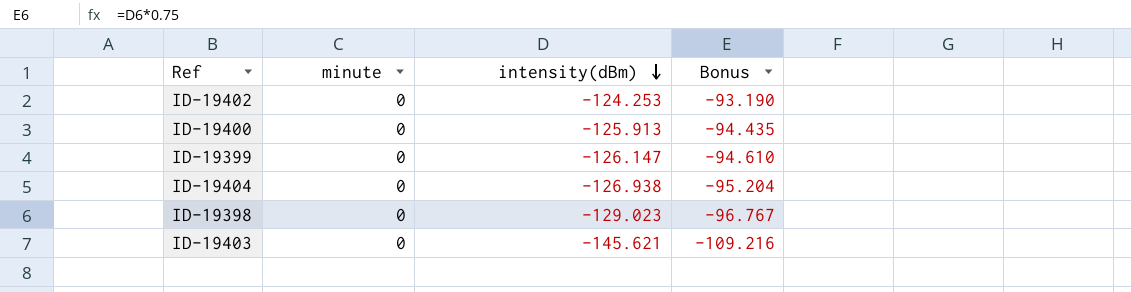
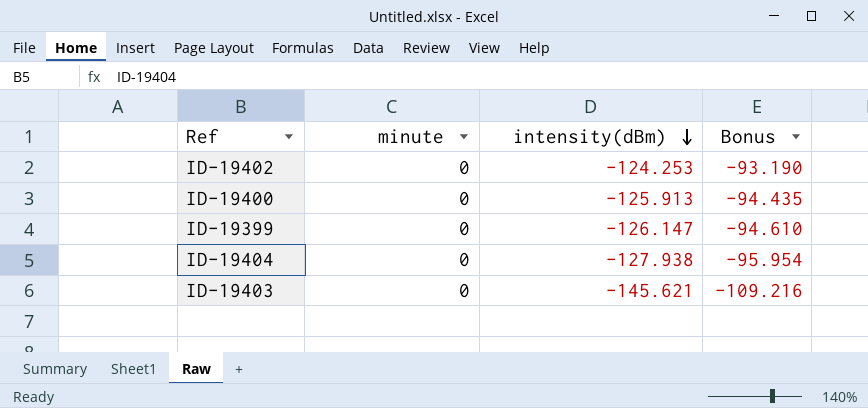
row ID-19398: 0 | -129.023 | -96.767 -> none
ID-19404 | intensity(dBm): -126.938 -> -127.938
ID-19404 | Bonus: -95.204 -> -95.954

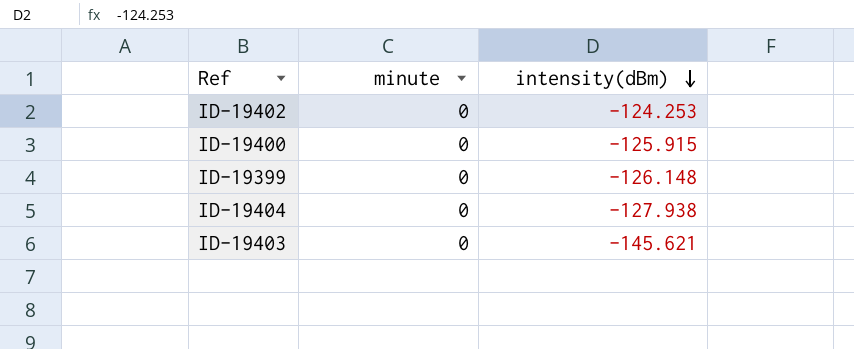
column Bonus | formula: [intensity(dBm)] * 0.75 -> none
ID-19400 | intensity(dBm): -125.913 -> -125.915
ID-19399 | intensity(dBm): -126.147 -> -126.148

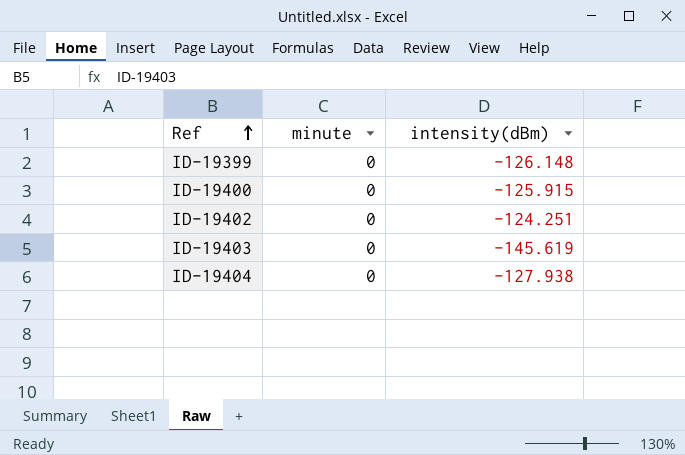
row order: intensity(dBm) descending -> Ref ascending
ID-19402 | intensity(dBm): -124.253 -> -124.251
ID-19403 | intensity(dBm): -145.621 -> -145.619

